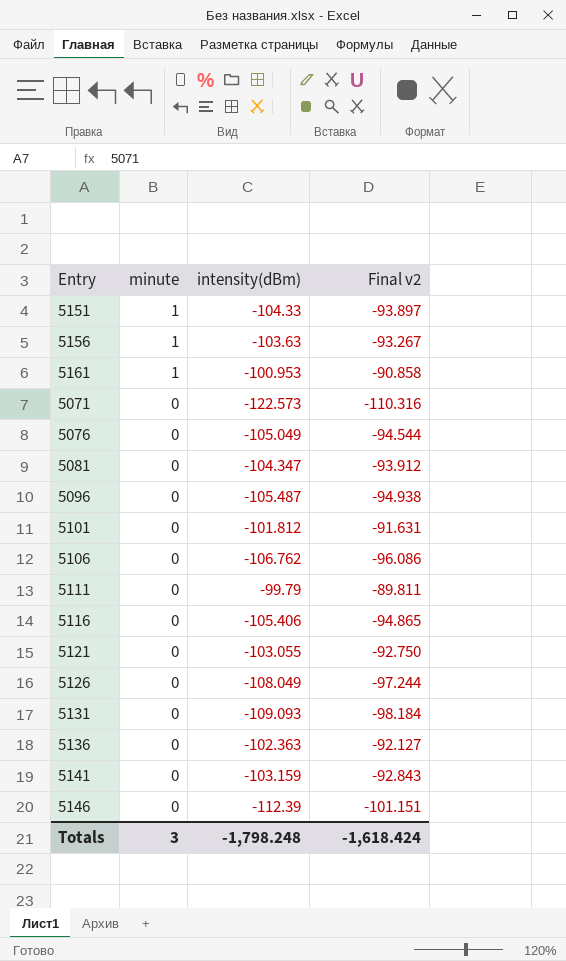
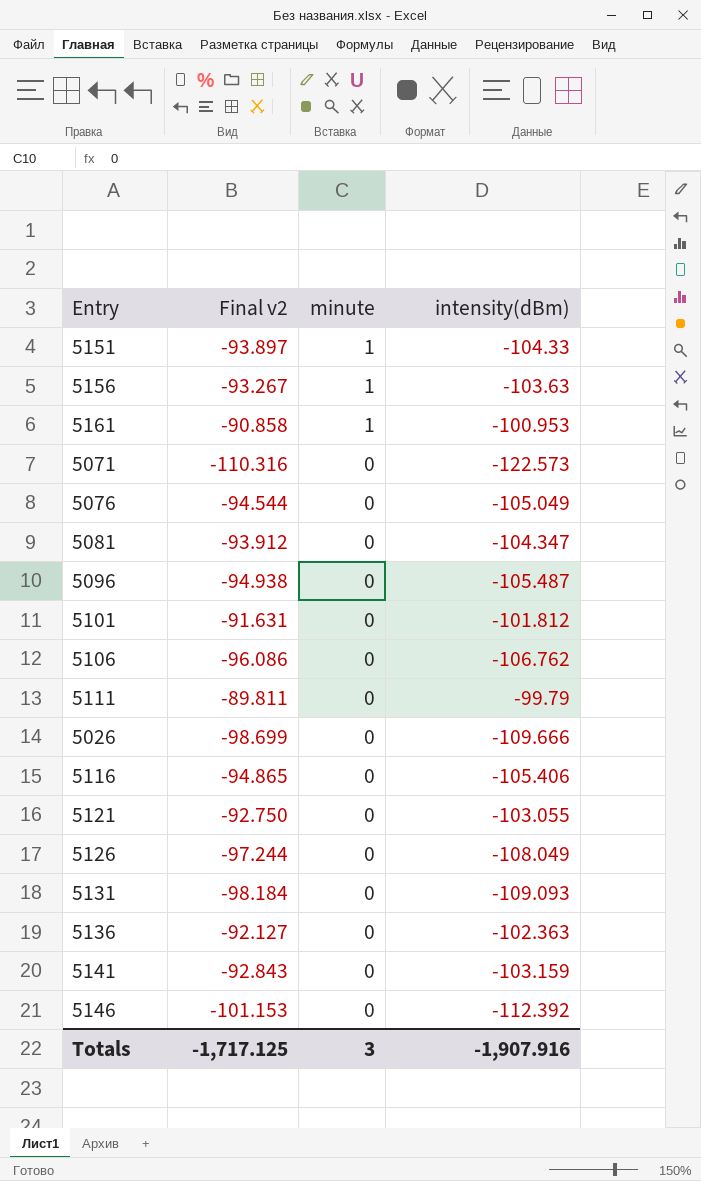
column Final v2 | position: 4 -> 2
row 5026: none -> -98.699 | 0 | -109.666
5146 | Final v2: -101.151 -> -101.153
5146 | intensity(dBm): -112.39 -> -112.392
Totals | Final v2: -1,618.424 -> -1,717.125
Totals | intensity(dBm): -1,798.248 -> -1,907.916

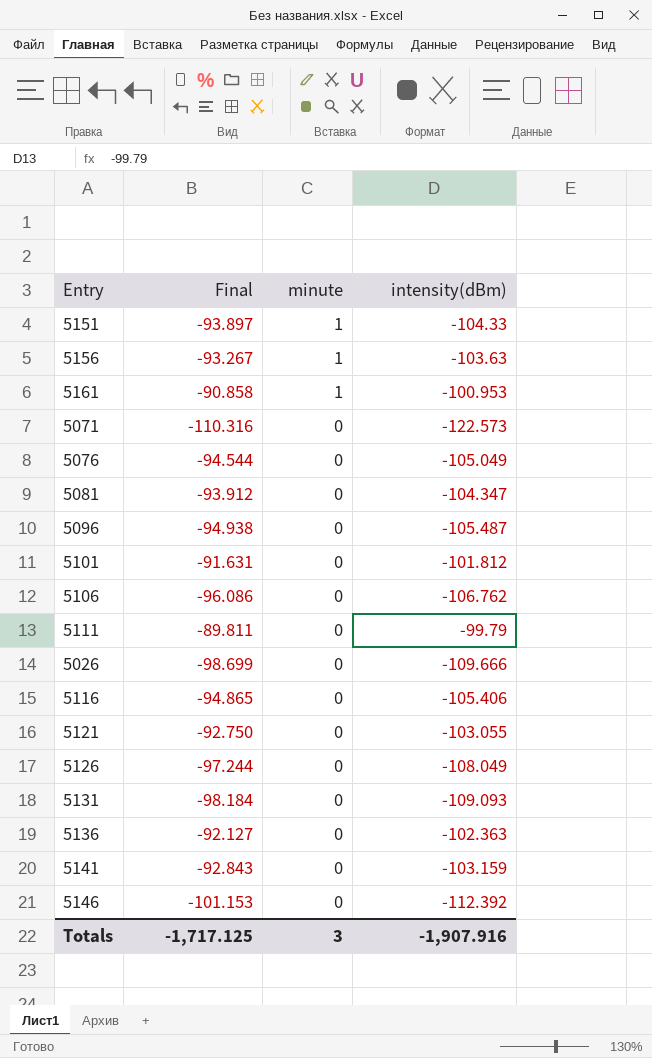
column name: Final v2 -> Final

